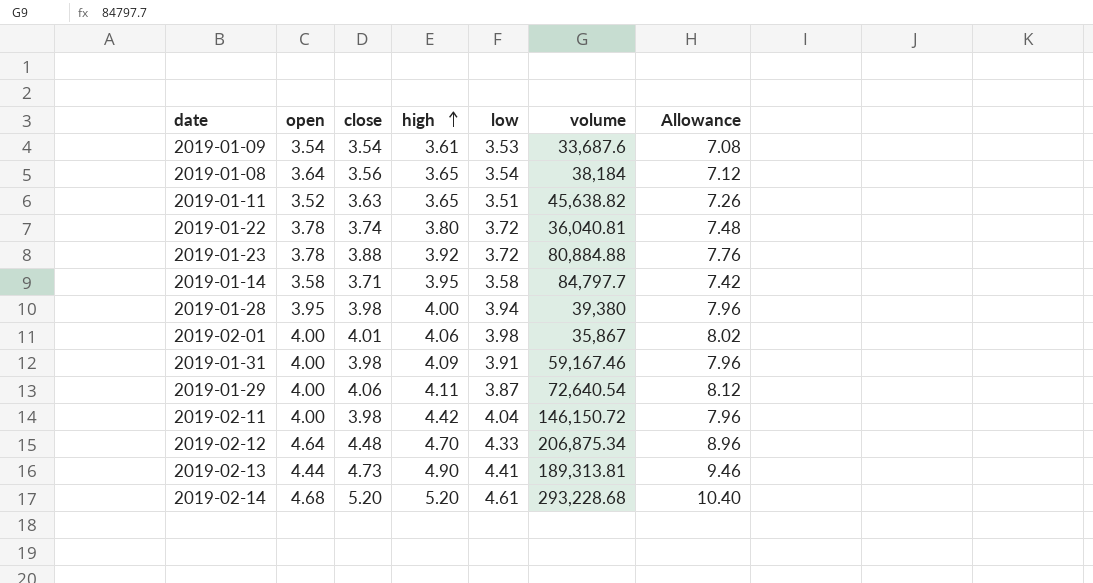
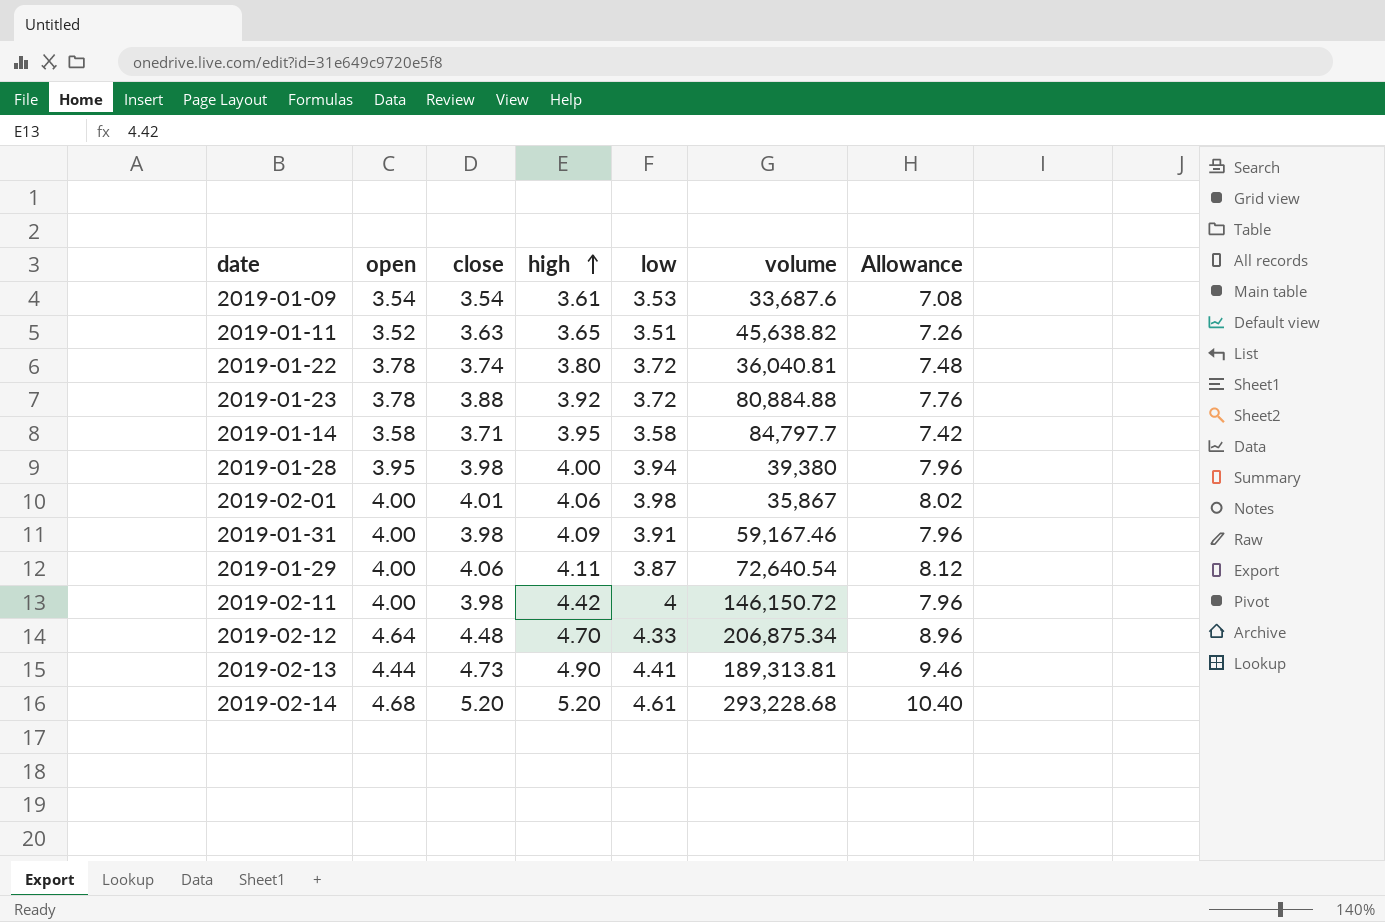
row 2019-01-08: 3.64 | 3.56 | 3.65 | 3.54 | 38,184 | 7.12 -> none
2019-02-11 | low: 4.04 -> 4

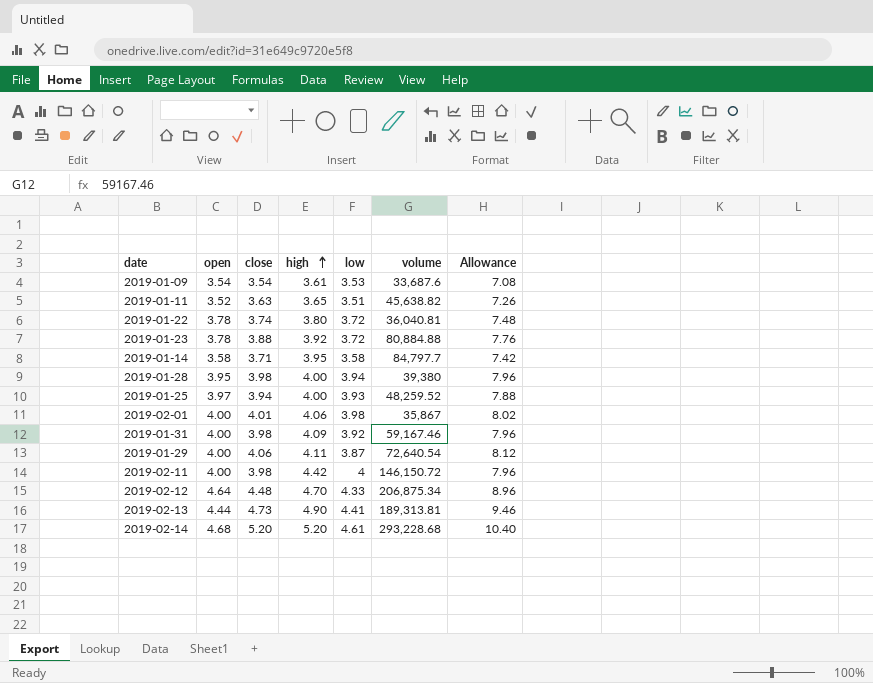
row 2019-01-25: none -> 3.97 | 3.94 | 4.00 | 3.93 | 48,259.52 | 7.88
2019-01-31 | low: 3.91 -> 3.92

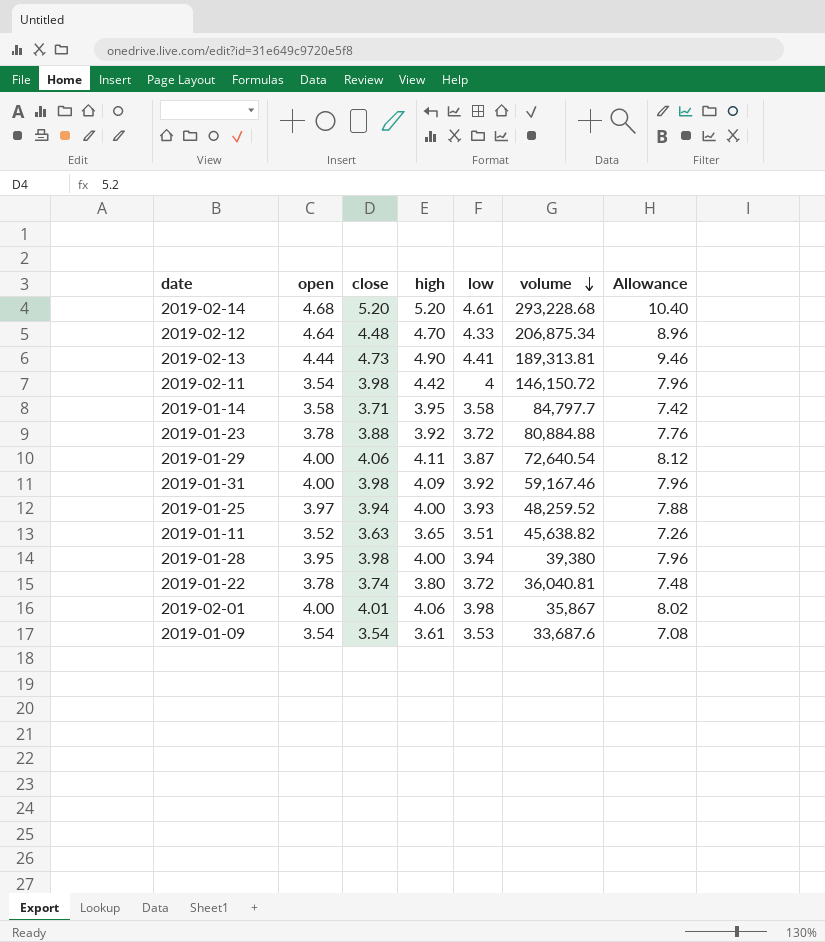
row order: high ascending -> volume descending
2019-02-11 | open: 4.00 -> 3.54

